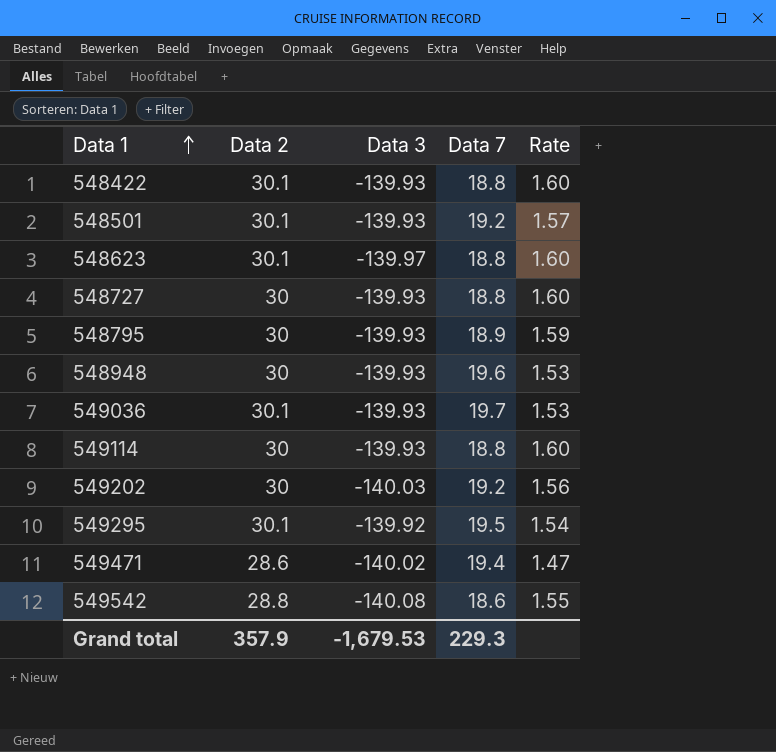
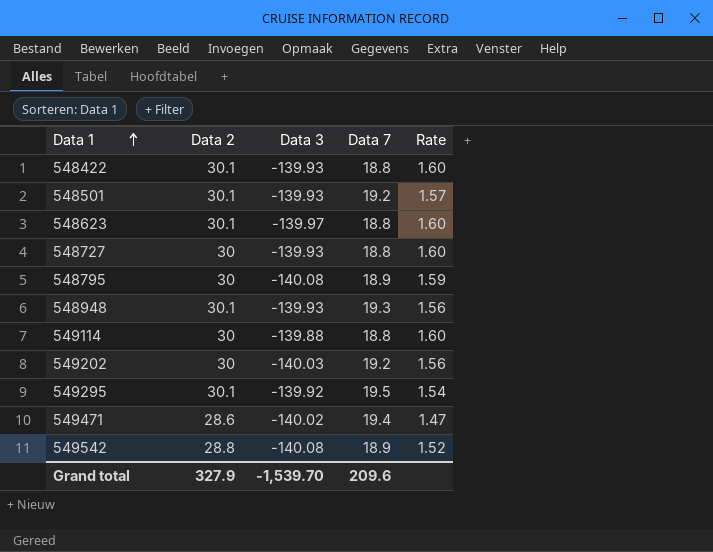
row 549036: 30.1 | -139.93 | 19.7 | 1.53 -> none
548795 | Data 3: -139.93 -> -140.08
548948 | Data 2: 30 -> 30.1
548948 | Data 7: 19.6 -> 19.3
548948 | Rate: 1.53 -> 1.56
549114 | Data 3: -139.93 -> -139.88
549542 | Data 7: 18.6 -> 18.9
549542 | Rate: 1.55 -> 1.52
Grand total | Data 2: 357.9 -> 327.9
Grand total | Data 3: -1,679.53 -> -1,539.70
Grand total | Data 7: 229.3 -> 209.6

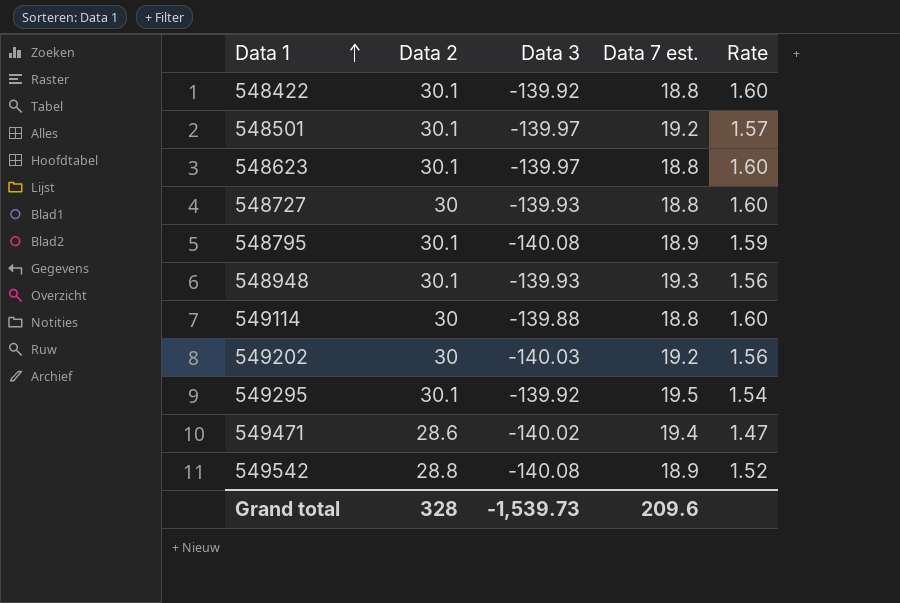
column name: Data 7 -> Data 7 est.
548422 | Data 3: -139.93 -> -139.92
548501 | Data 3: -139.93 -> -139.97
548795 | Data 2: 30 -> 30.1
Grand total | Data 2: 327.9 -> 328
Grand total | Data 3: -1,539.70 -> -1,539.73

